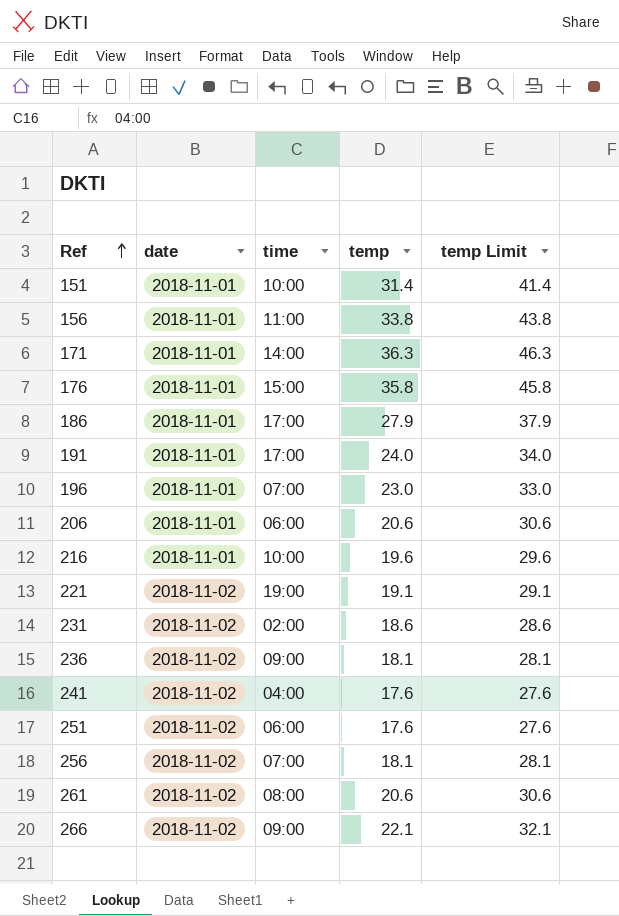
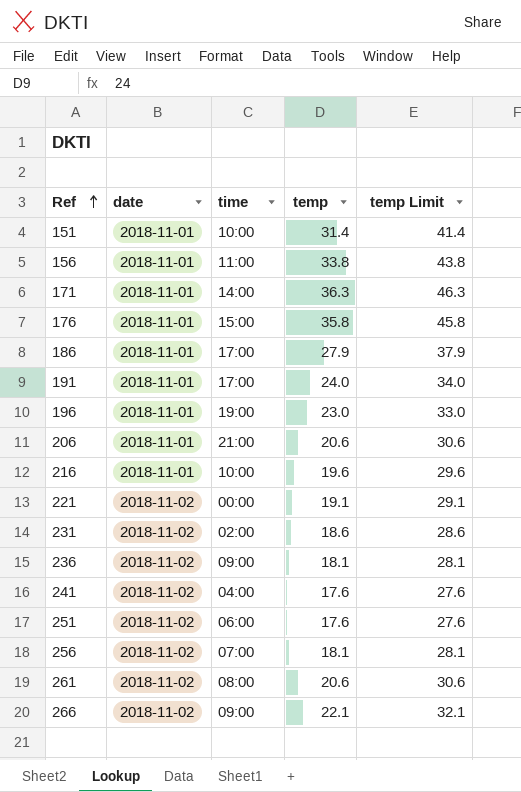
196 | time: 07:00 -> 19:00
206 | time: 06:00 -> 21:00
221 | time: 19:00 -> 00:00

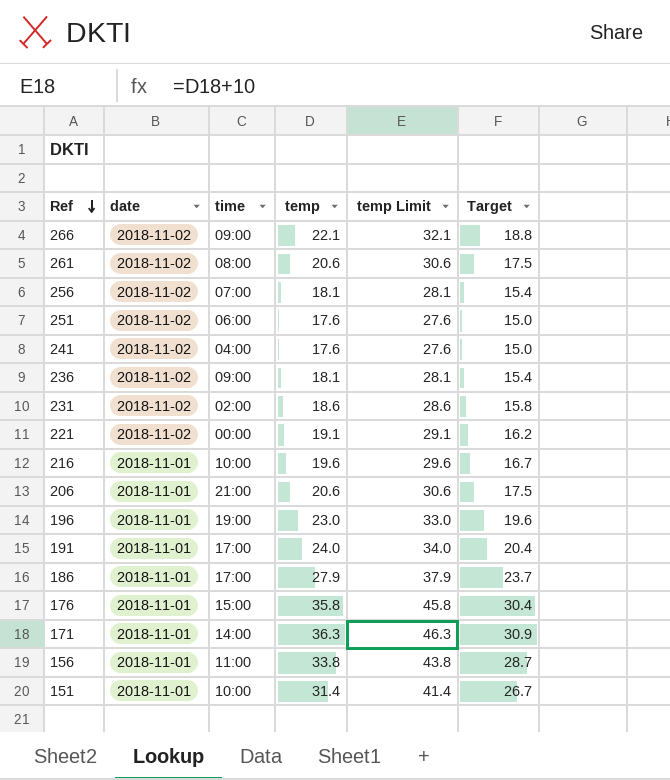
row order: Ref ascending -> Ref descending
column Target | formula: none -> [temp] * 0.85

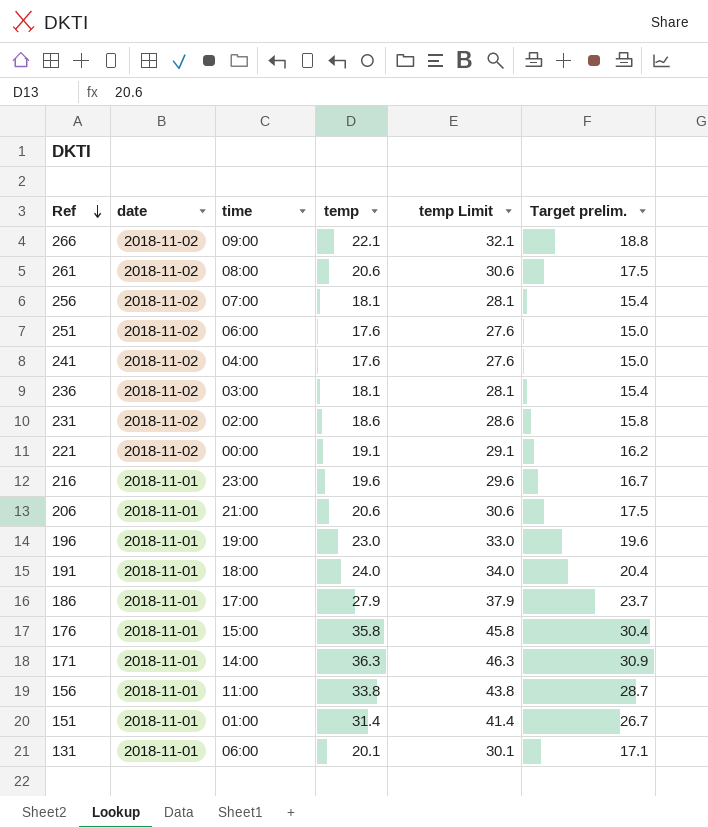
column name: Target -> Target prelim.
236 | time: 09:00 -> 03:00
216 | time: 10:00 -> 23:00
191 | time: 17:00 -> 18:00
151 | time: 10:00 -> 01:00
row 131: none -> 2018-11-01 | 06:00 | 20.1 | 30.1 | 17.1

